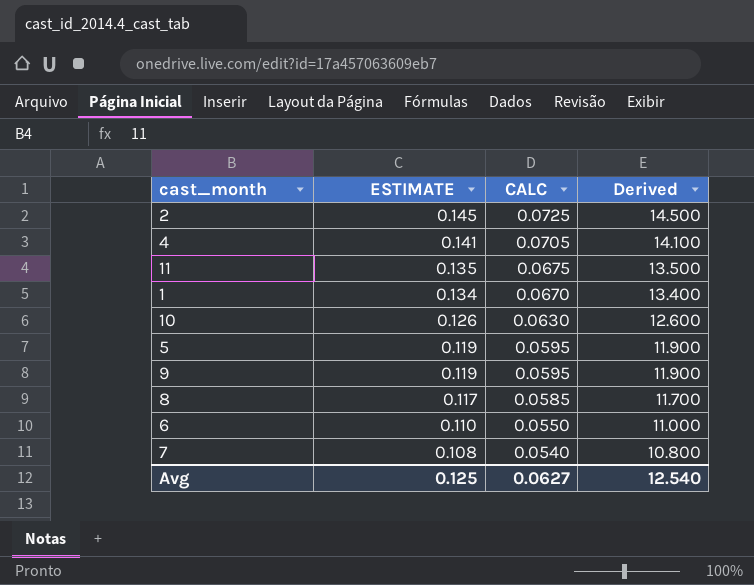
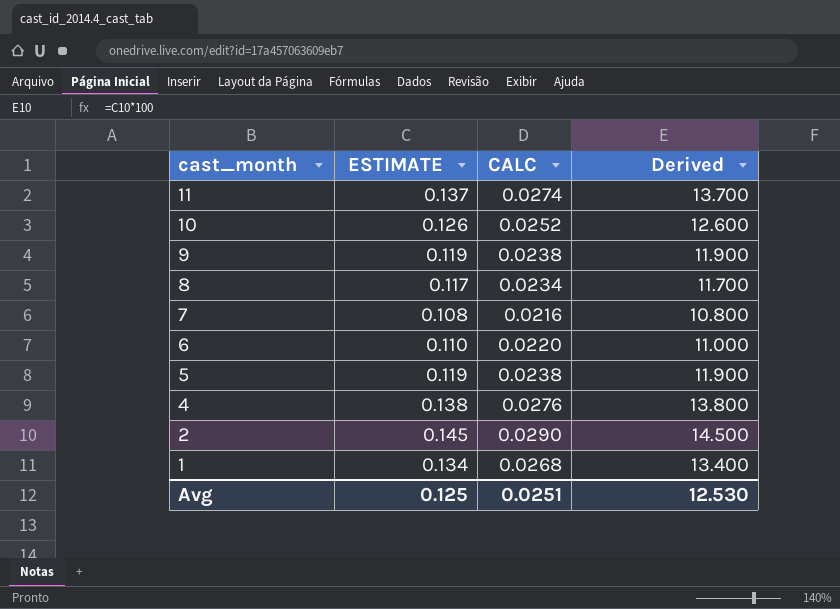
row order: ESTIMATE descending -> cast_month descending
column CALC | formula: [ESTIMATE] * 0.5 -> [ESTIMATE] * 0.2
11 | ESTIMATE: 0.135 -> 0.137
11 | Derived: 13.500 -> 13.700
4 | ESTIMATE: 0.141 -> 0.138
4 | Derived: 14.100 -> 13.800
Avg | CALC: 0.0627 -> 0.0251
Avg | Derived: 12.540 -> 12.530

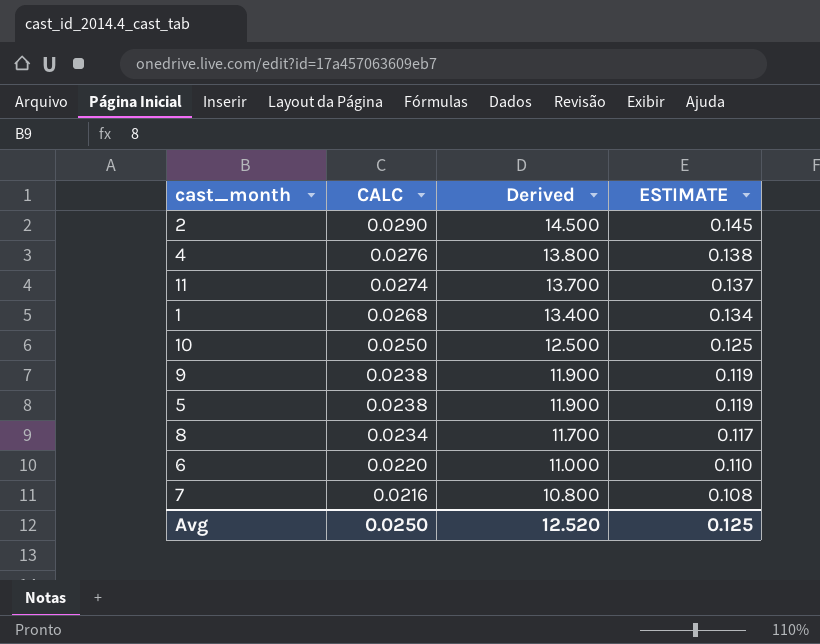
row order: cast_month descending -> CALC descending
column ESTIMATE | position: 2 -> 4
10 | CALC: 0.0252 -> 0.0250
10 | Derived: 12.600 -> 12.500
10 | ESTIMATE: 0.126 -> 0.125
Avg | CALC: 0.0251 -> 0.0250
Avg | Derived: 12.530 -> 12.520

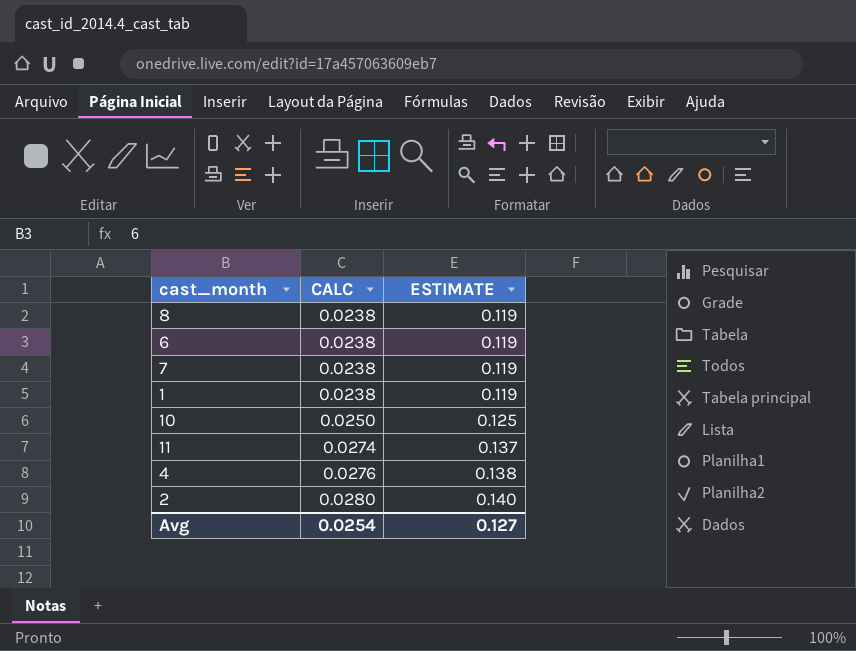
row order: CALC descending -> CALC ascending
column Derived | formula: [ESTIMATE] * 100 -> none
row 9: 0.0238 | 11.900 | 0.119 -> none
row 5: 0.0238 | 11.900 | 0.119 -> none
8 | CALC: 0.0234 -> 0.0238
8 | ESTIMATE: 0.117 -> 0.119
6 | CALC: 0.0220 -> 0.0238
6 | ESTIMATE: 0.110 -> 0.119
7 | CALC: 0.0216 -> 0.0238
7 | ESTIMATE: 0.108 -> 0.119
1 | CALC: 0.0268 -> 0.0238
1 | ESTIMATE: 0.134 -> 0.119
2 | CALC: 0.0290 -> 0.0280
2 | ESTIMATE: 0.145 -> 0.140
Avg | CALC: 0.0250 -> 0.0254
Avg | ESTIMATE: 0.125 -> 0.127

